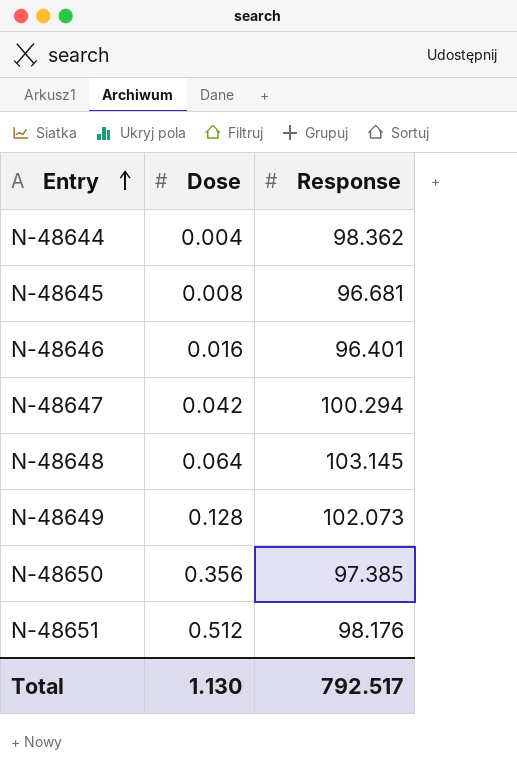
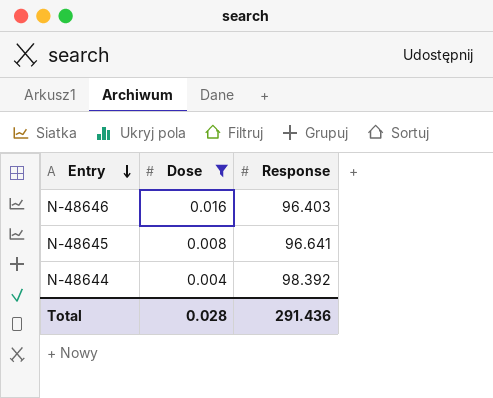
filter: none -> Dose <= 0.016
row order: Entry ascending -> Entry descending
N-48646 | Response: 96.401 -> 96.403
N-48645 | Response: 96.681 -> 96.641
N-48644 | Response: 98.362 -> 98.392
Total | Dose: 1.130 -> 0.028
Total | Response: 792.517 -> 291.436

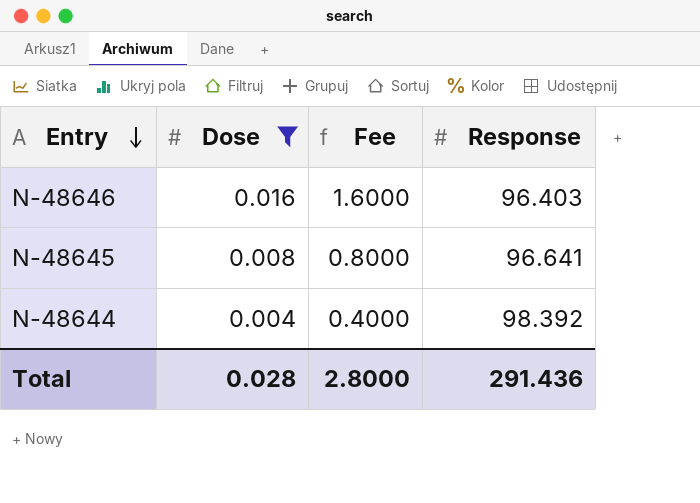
column Fee | formula: none -> [Dose] * 100

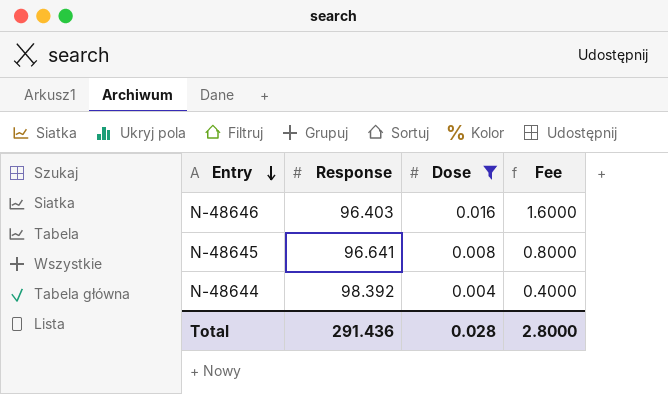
column Response | position: 4 -> 2

